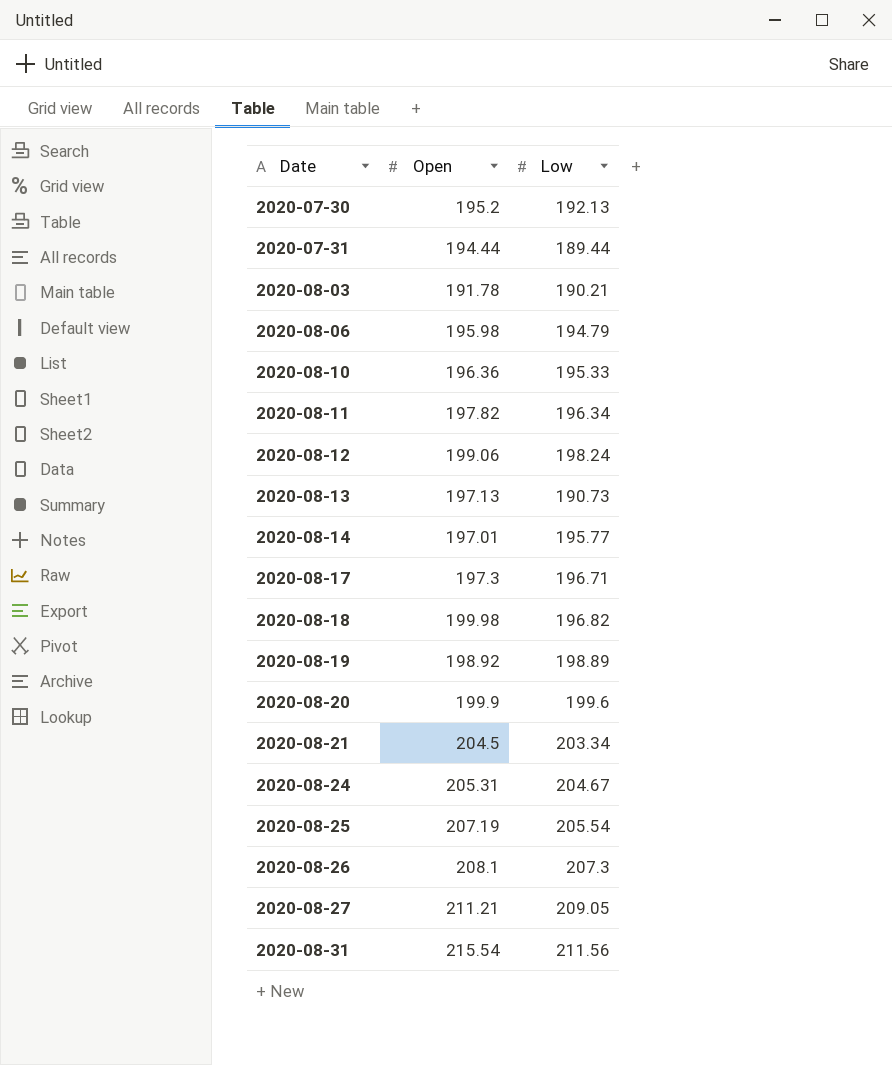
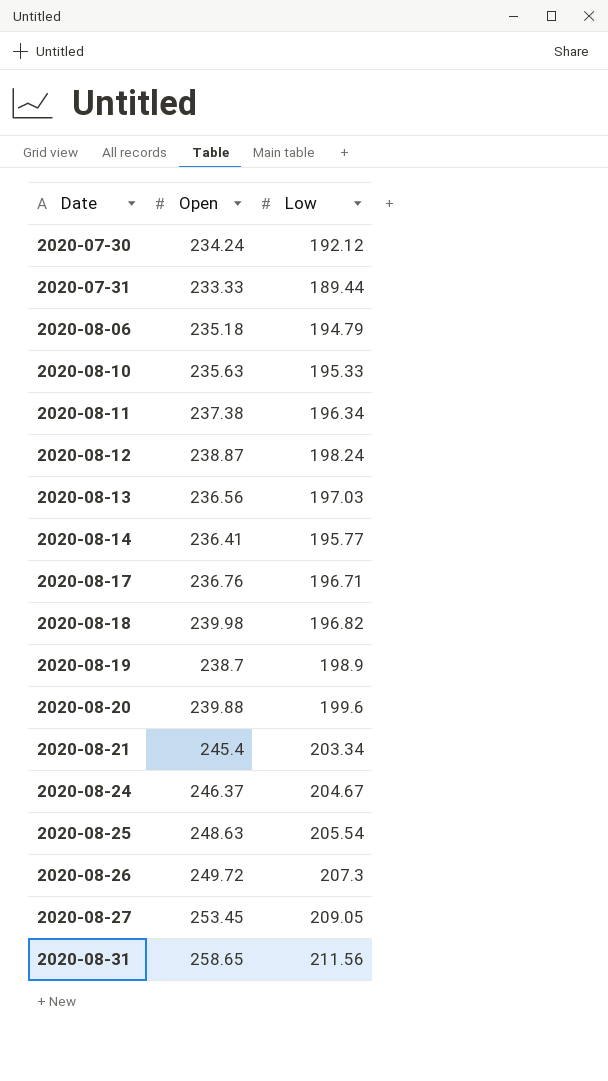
row 2020-08-03: 191.78 | 190.21 -> none
2020-07-30 | Open: 195.2 -> 234.24
2020-07-30 | Low: 192.13 -> 192.12
2020-07-31 | Open: 194.44 -> 233.33
2020-08-06 | Open: 195.98 -> 235.18
2020-08-10 | Open: 196.36 -> 235.63
2020-08-11 | Open: 197.82 -> 237.38
2020-08-12 | Open: 199.06 -> 238.87
2020-08-13 | Open: 197.13 -> 236.56
2020-08-13 | Low: 190.73 -> 197.03
2020-08-14 | Open: 197.01 -> 236.41
2020-08-17 | Open: 197.3 -> 236.76
2020-08-18 | Open: 199.98 -> 239.98
2020-08-19 | Open: 198.92 -> 238.7
2020-08-19 | Low: 198.89 -> 198.9
2020-08-20 | Open: 199.9 -> 239.88
2020-08-21 | Open: 204.5 -> 245.4
2020-08-24 | Open: 205.31 -> 246.37
2020-08-25 | Open: 207.19 -> 248.63
2020-08-26 | Open: 208.1 -> 249.72
2020-08-27 | Open: 211.21 -> 253.45
2020-08-31 | Open: 215.54 -> 258.65

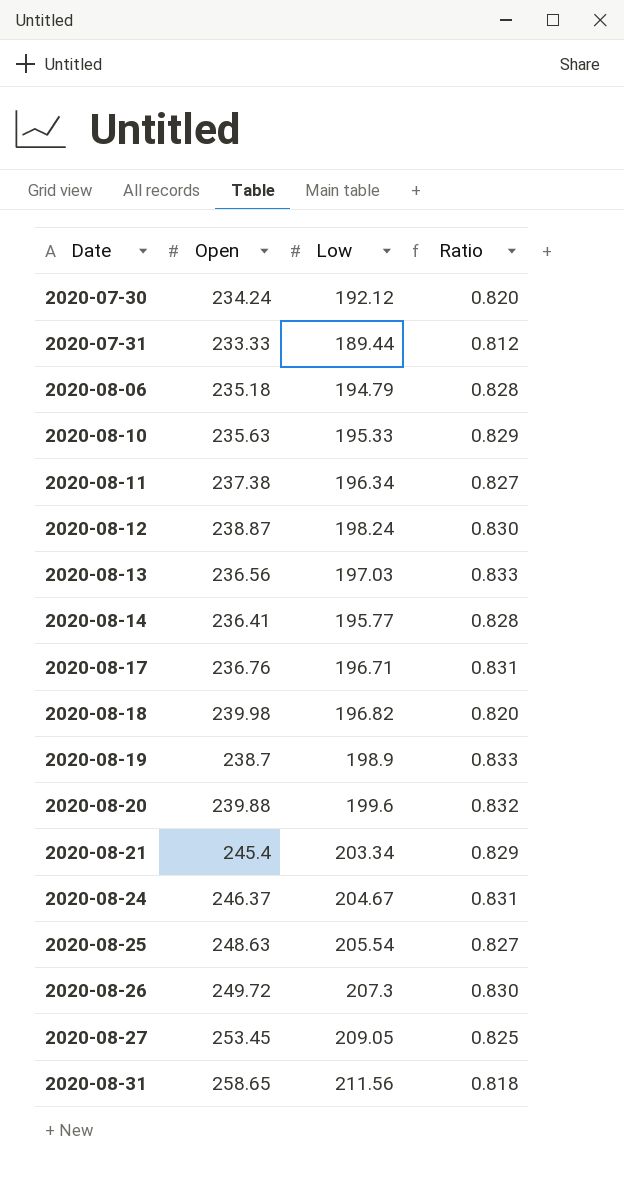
column Ratio | formula: none -> [Low] / [Open]

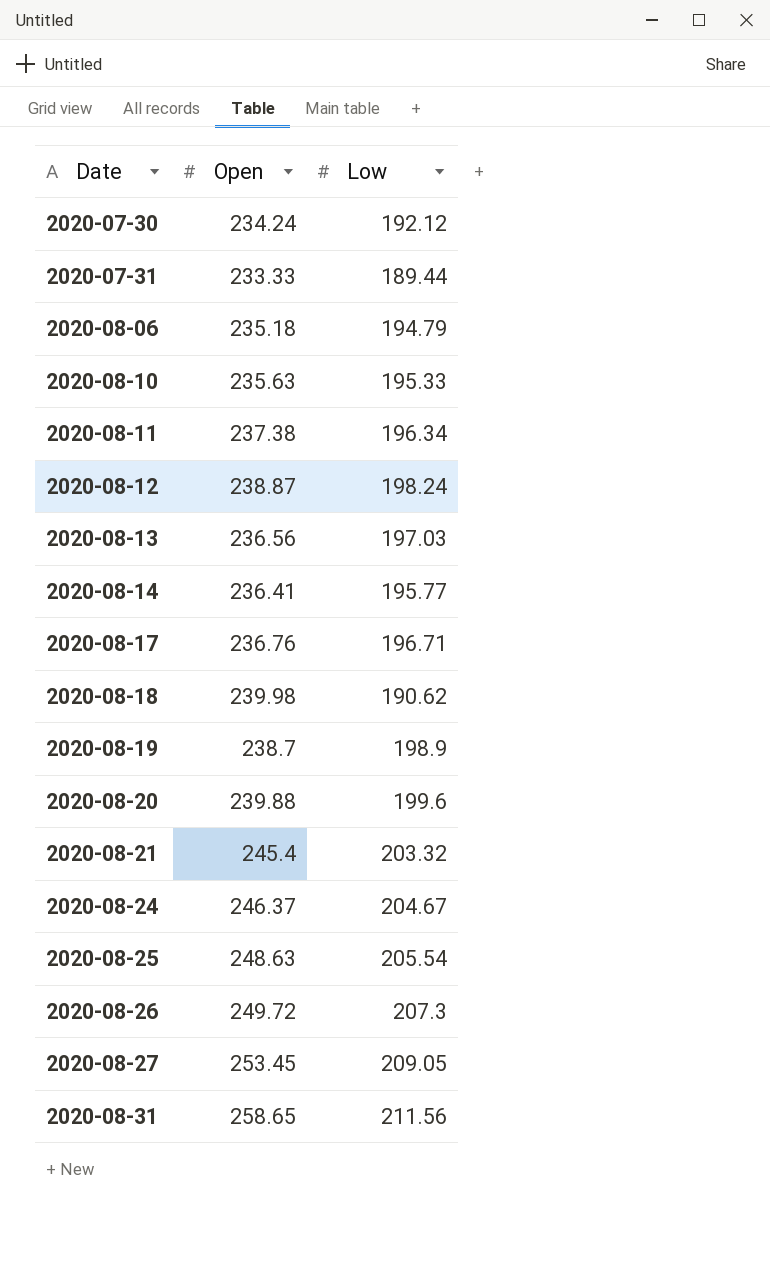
column Ratio | formula: [Low] / [Open] -> none
2020-08-18 | Low: 196.82 -> 190.62
2020-08-21 | Low: 203.34 -> 203.32

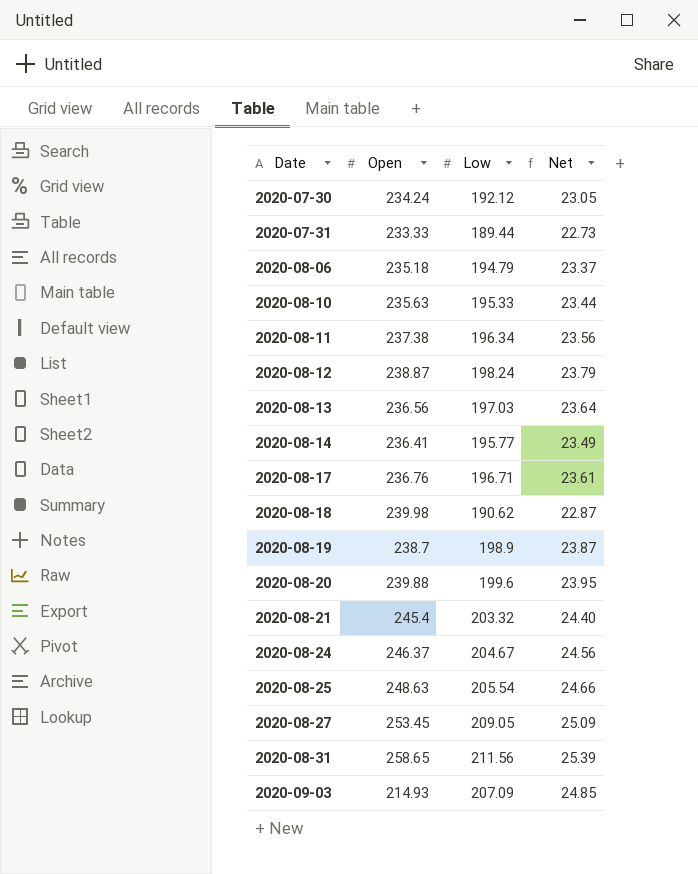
column Net | formula: none -> [Low] * 0.12
row 2020-08-26: 249.72 | 207.3 -> none
row 2020-09-03: none -> 214.93 | 207.09 | 24.85

